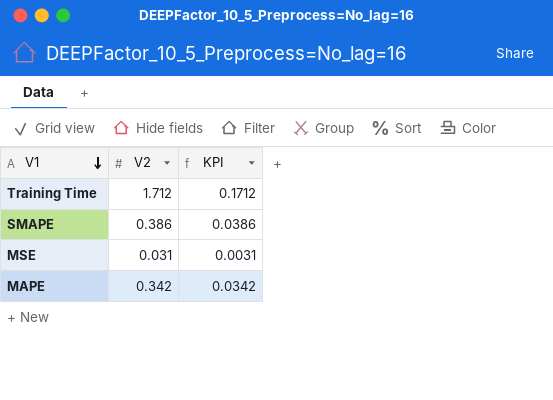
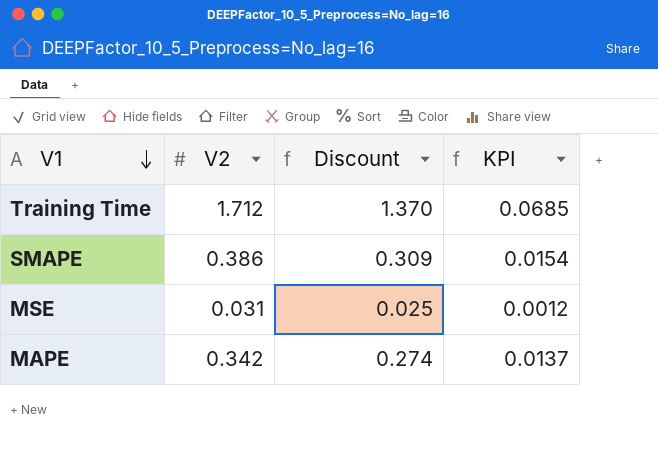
column Discount | formula: none -> [V2] * 0.8
column KPI | formula: [V2] * 0.1 -> [V2] * 0.04

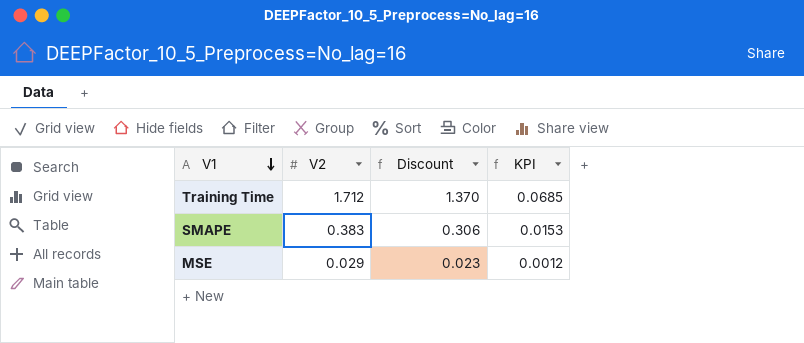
row MAPE: 0.342 | 0.274 | 0.0137 -> none
SMAPE | V2: 0.386 -> 0.383
SMAPE | Discount: 0.309 -> 0.306
SMAPE | KPI: 0.0154 -> 0.0153
MSE | V2: 0.031 -> 0.029
MSE | Discount: 0.025 -> 0.023

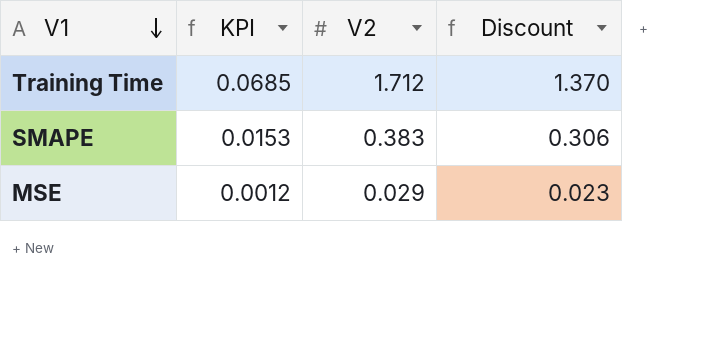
column KPI | position: 4 -> 2

